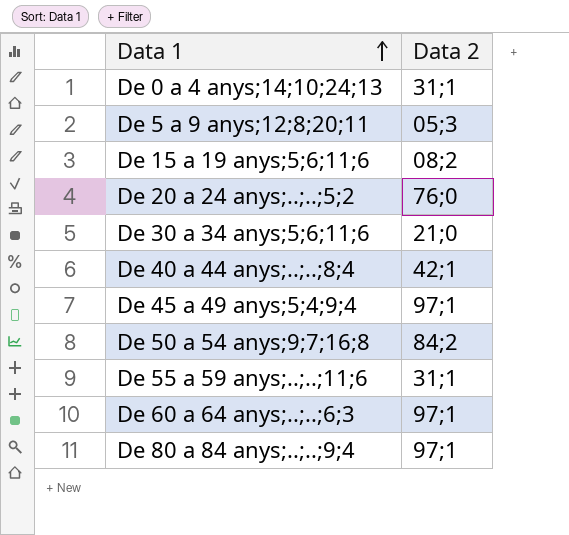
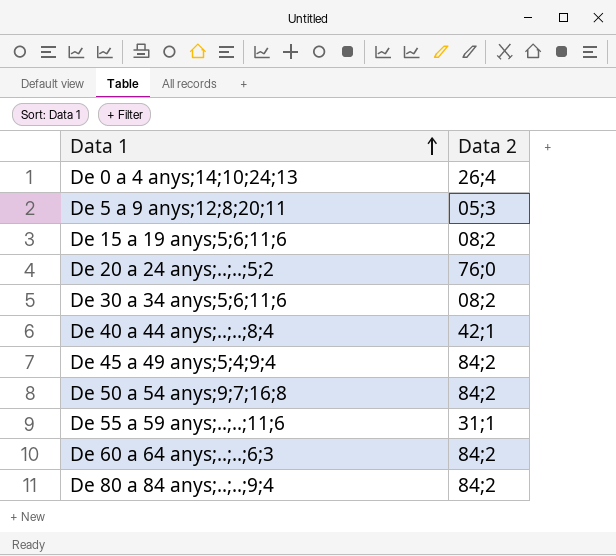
De 0 a 4 anys;14;10;24;13 | Data 2: 31;1 -> 26;4
De 30 a 34 anys;5;6;11;6 | Data 2: 21;0 -> 08;2
De 45 a 49 anys;5;4;9;4 | Data 2: 97;1 -> 84;2
De 60 a 64 anys;..;..;6;3 | Data 2: 97;1 -> 84;2
De 80 a 84 anys;..;..;9;4 | Data 2: 97;1 -> 84;2

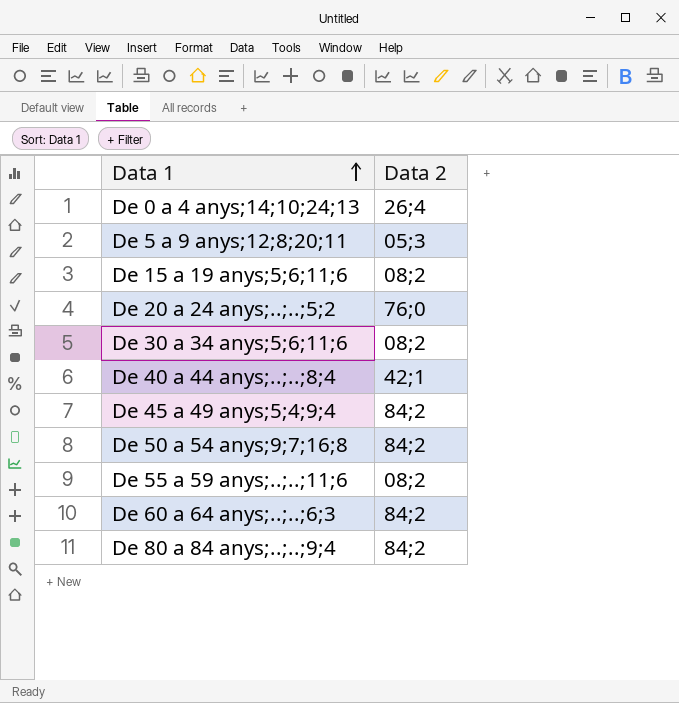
De 55 a 59 anys;..;..;11;6 | Data 2: 31;1 -> 08;2

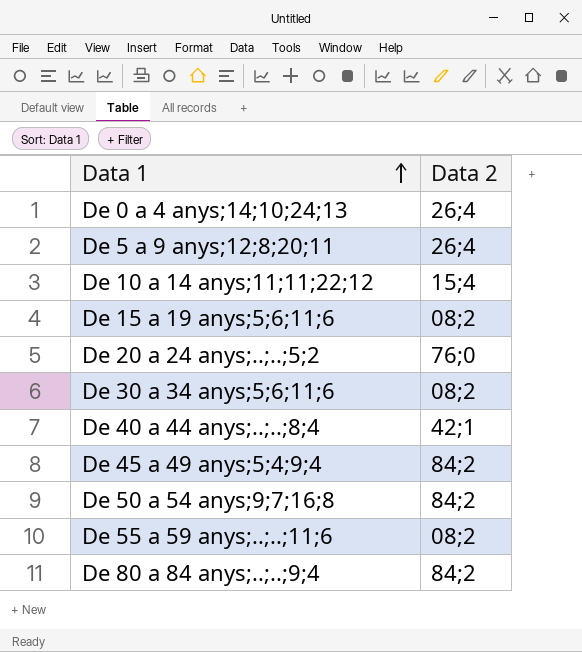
row De 60 a 64 anys;..;..;6;3: 84;2 -> none
De 5 a 9 anys;12;8;20;11 | Data 2: 05;3 -> 26;4
row De 10 a 14 anys;11;11;22;12: none -> 15;4

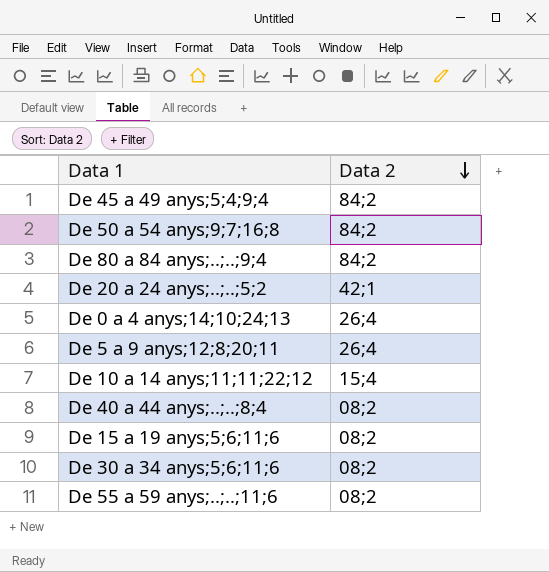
row order: Data 1 ascending -> Data 2 descending
De 20 a 24 anys;..;..;5;2 | Data 2: 76;0 -> 42;1
De 40 a 44 anys;..;..;8;4 | Data 2: 42;1 -> 08;2

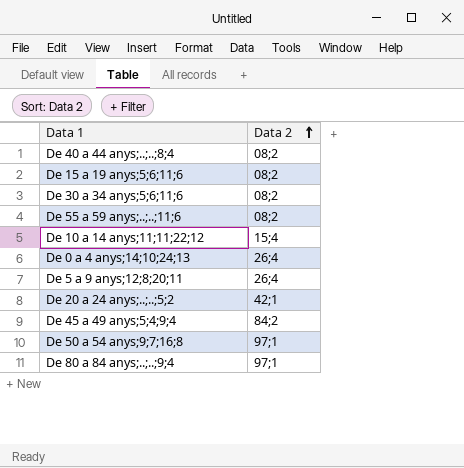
row order: Data 2 descending -> Data 2 ascending
De 50 a 54 anys;9;7;16;8 | Data 2: 84;2 -> 97;1
De 80 a 84 anys;..;..;9;4 | Data 2: 84;2 -> 97;1

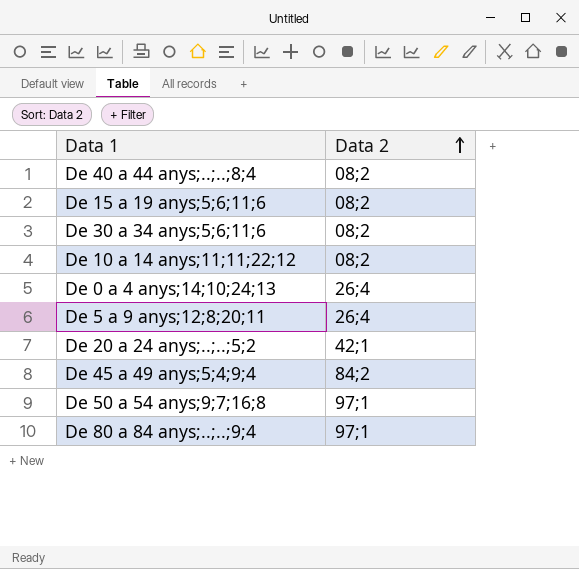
row De 55 a 59 anys;..;..;11;6: 08;2 -> none
De 10 a 14 anys;11;11;22;12 | Data 2: 15;4 -> 08;2

